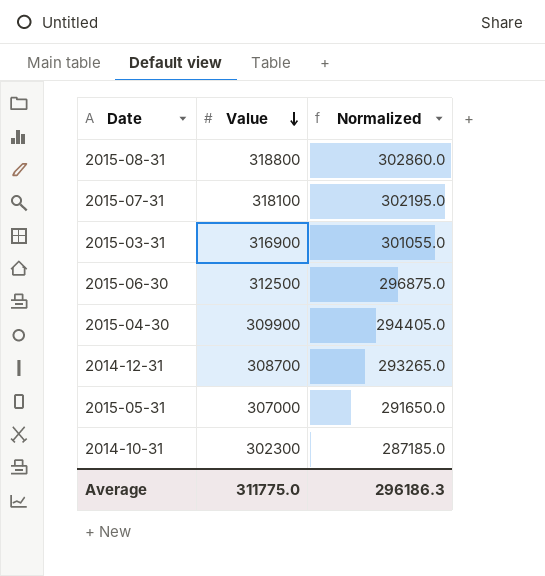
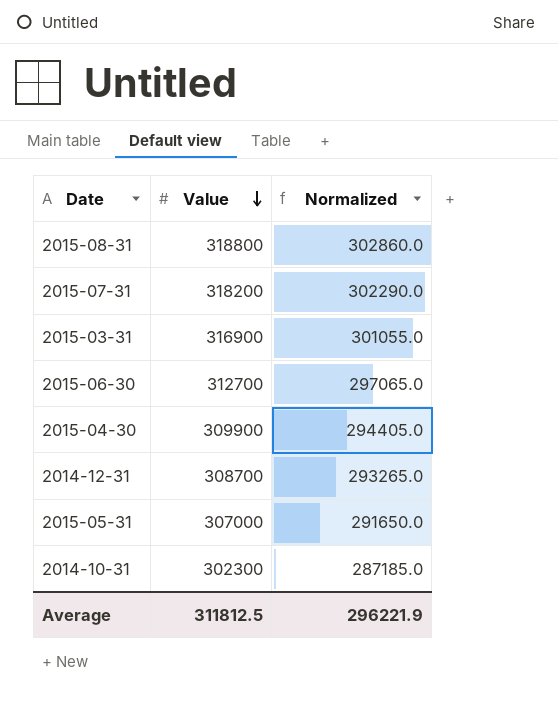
2015-07-31 | Value: 318100 -> 318200
2015-07-31 | Normalized: 302195.0 -> 302290.0
2015-06-30 | Value: 312500 -> 312700
2015-06-30 | Normalized: 296875.0 -> 297065.0
Average | Value: 311775.0 -> 311812.5
Average | Normalized: 296186.3 -> 296221.9

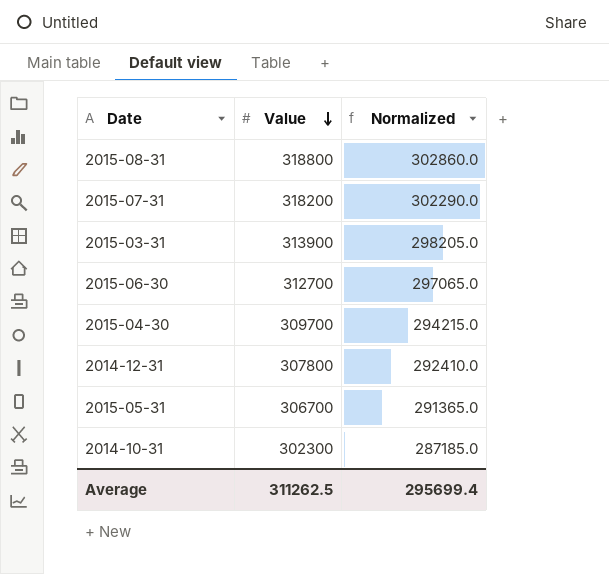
2015-03-31 | Value: 316900 -> 313900
2015-03-31 | Normalized: 301055.0 -> 298205.0
2015-04-30 | Value: 309900 -> 309700
2015-04-30 | Normalized: 294405.0 -> 294215.0
2014-12-31 | Value: 308700 -> 307800
2014-12-31 | Normalized: 293265.0 -> 292410.0
2015-05-31 | Value: 307000 -> 306700
2015-05-31 | Normalized: 291650.0 -> 291365.0
Average | Value: 311812.5 -> 311262.5
Average | Normalized: 296221.9 -> 295699.4

